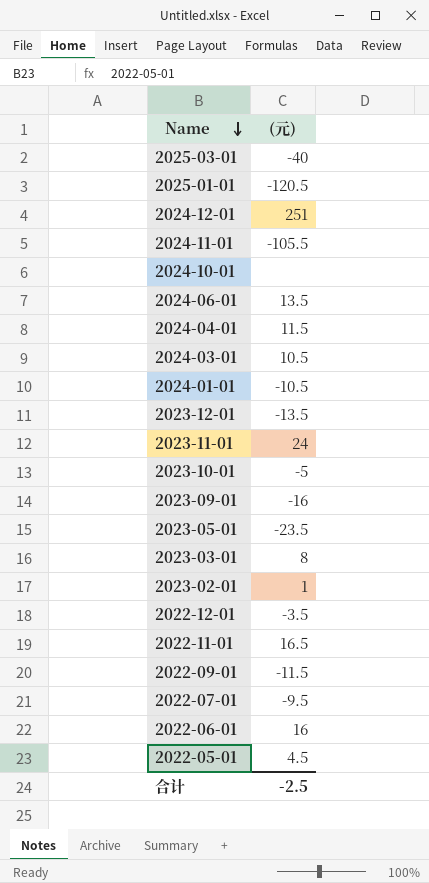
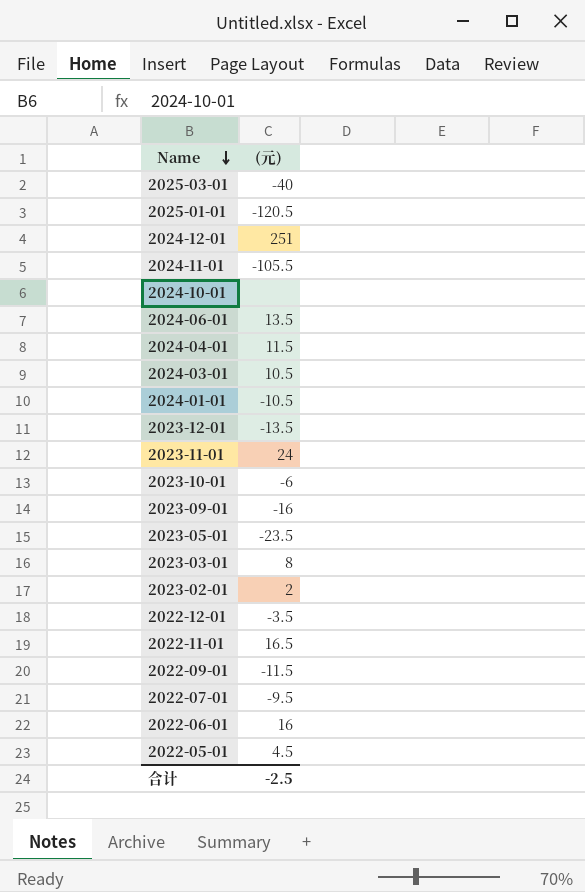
2023-10-01 | (元): -5 -> -6
2023-02-01 | (元): 1 -> 2

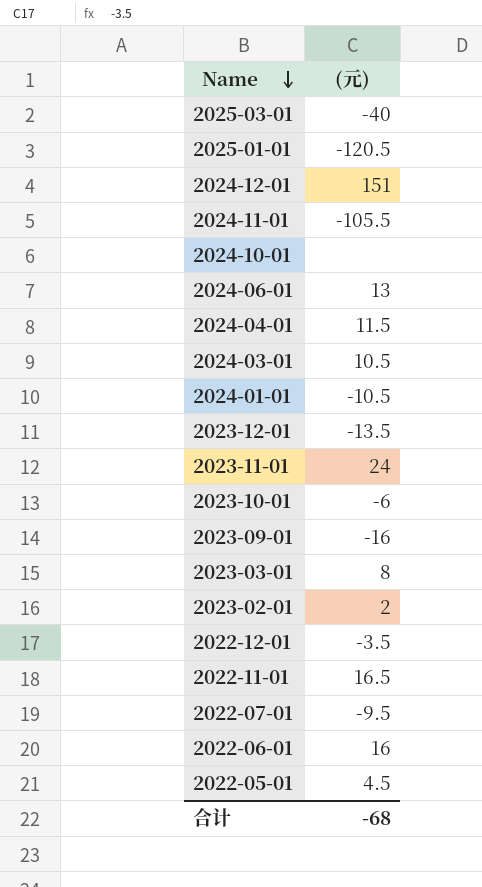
row 2023-05-01: -23.5 -> none
row 2022-09-01: -11.5 -> none
2024-12-01 | (元): 251 -> 151
2024-06-01 | (元): 13.5 -> 13
合计 | (元): -2.5 -> -68

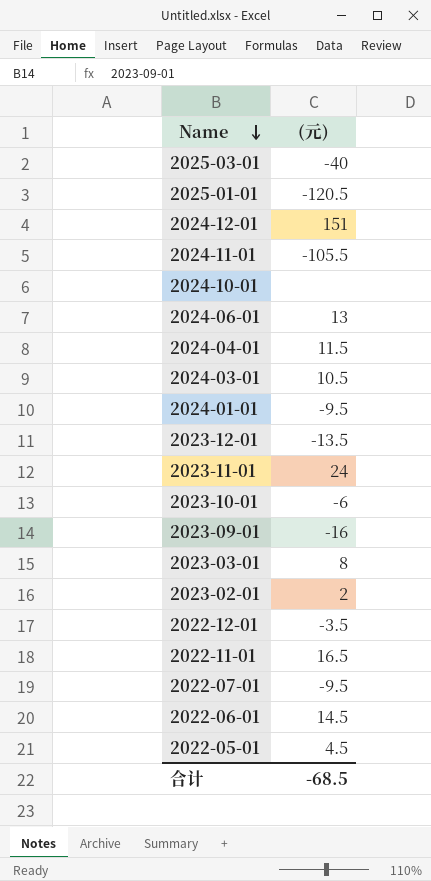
2024-01-01 | (元): -10.5 -> -9.5
2022-06-01 | (元): 16 -> 14.5
合计 | (元): -68 -> -68.5

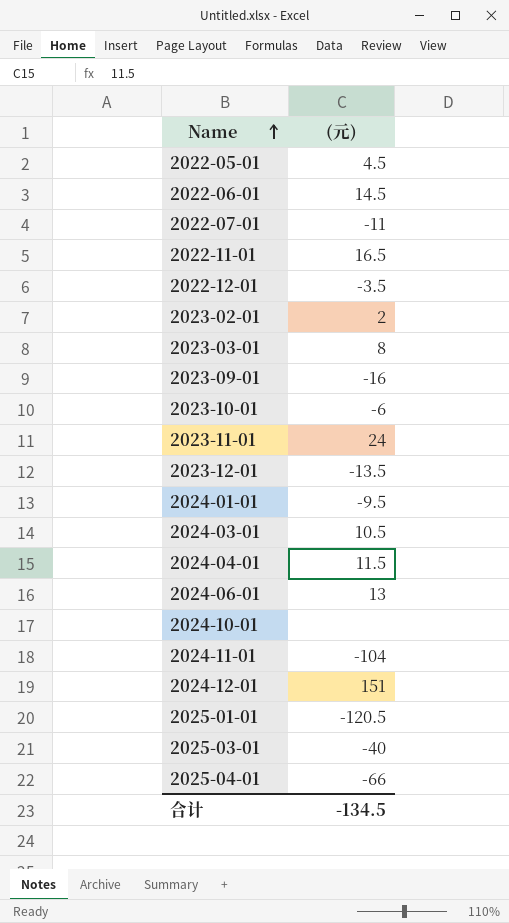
row order: Name descending -> Name ascending
2022-07-01 | (元): -9.5 -> -11
2024-11-01 | (元): -105.5 -> -104
row 2025-04-01: none -> -66
合计 | (元): -68.5 -> -134.5

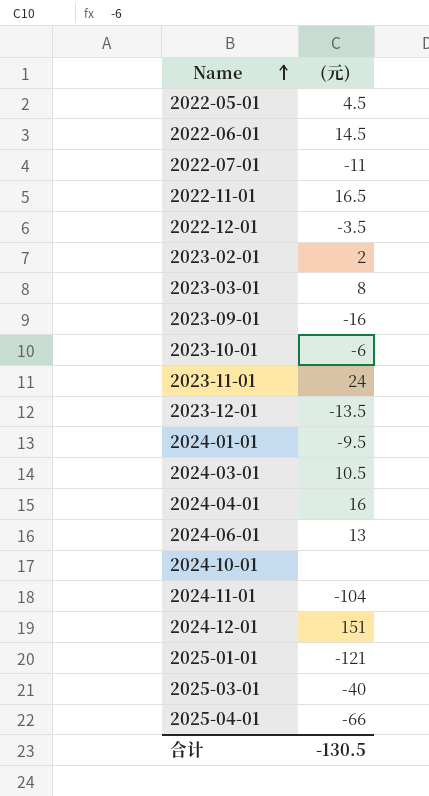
2024-04-01 | (元): 11.5 -> 16
2025-01-01 | (元): -120.5 -> -121
合计 | (元): -134.5 -> -130.5

